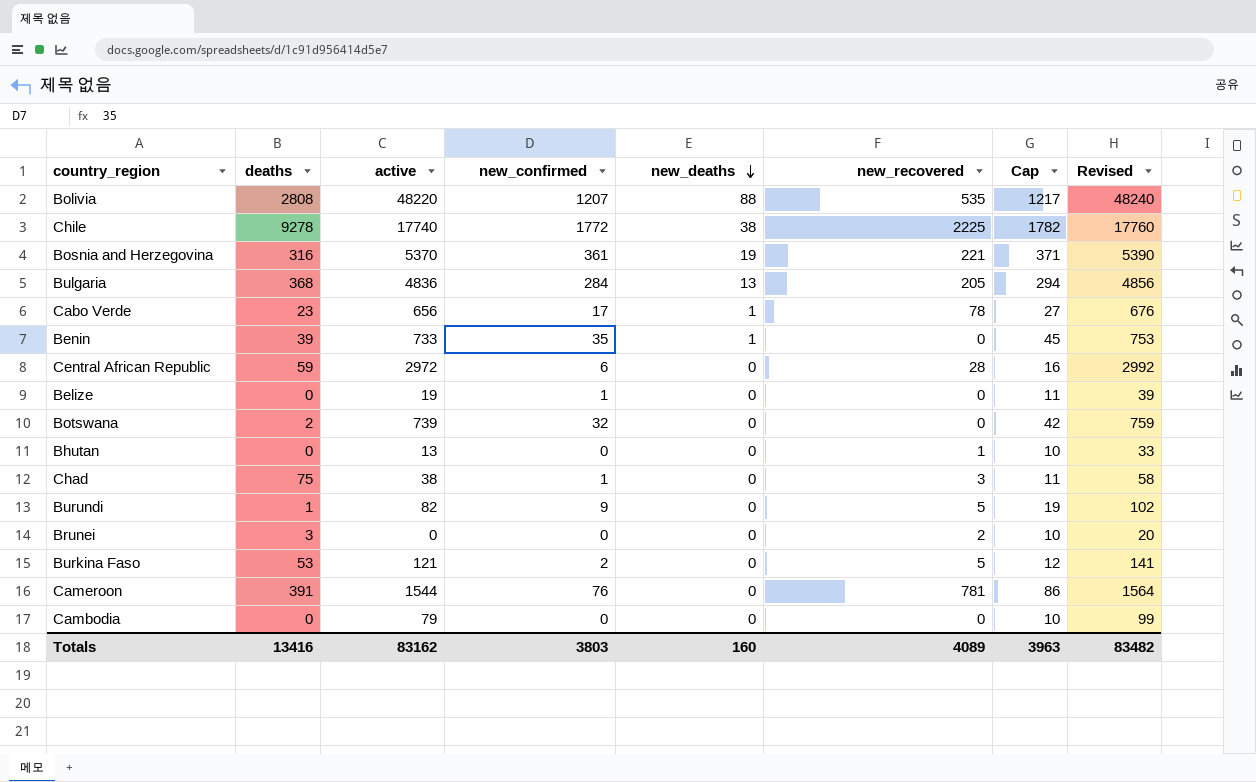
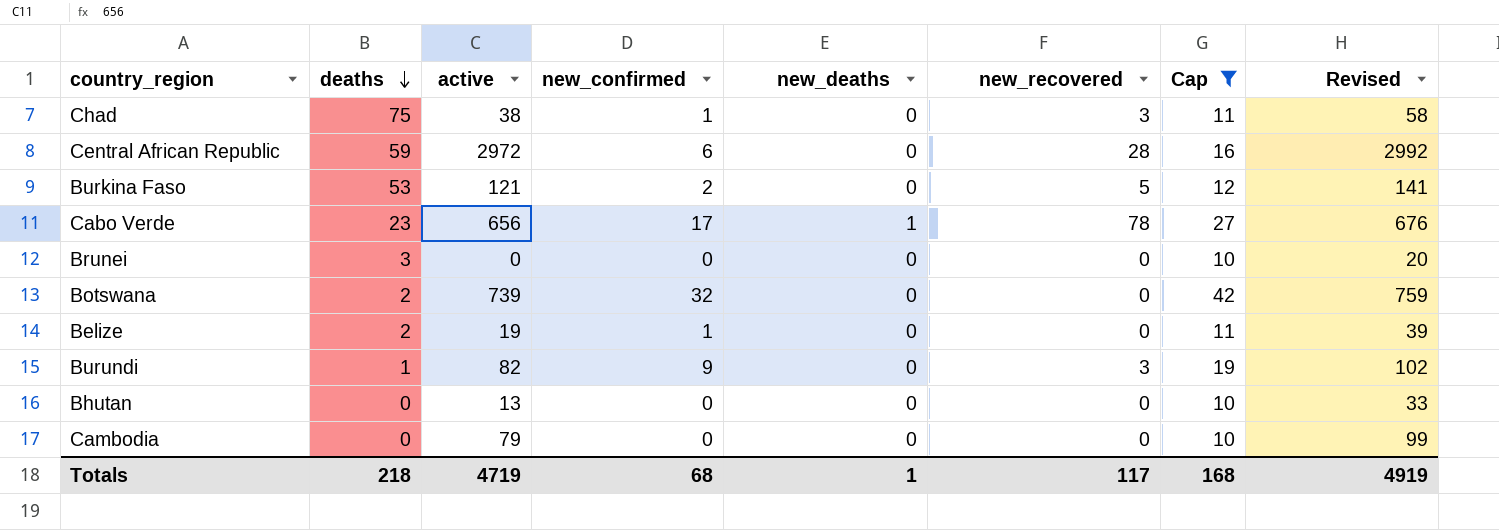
filter: none -> Cap <= 42
row order: new_deaths descending -> deaths descending
Brunei | new_recovered: 2 -> 0
Belize | deaths: 0 -> 2
Burundi | new_recovered: 5 -> 3
Bhutan | new_recovered: 1 -> 0
Totals | deaths: 13416 -> 218
Totals | active: 83162 -> 4719
Totals | new_confirmed: 3803 -> 68
Totals | new_deaths: 160 -> 1
Totals | new_recovered: 4089 -> 117
Totals | Cap: 3963 -> 168
Totals | Revised: 83482 -> 4919

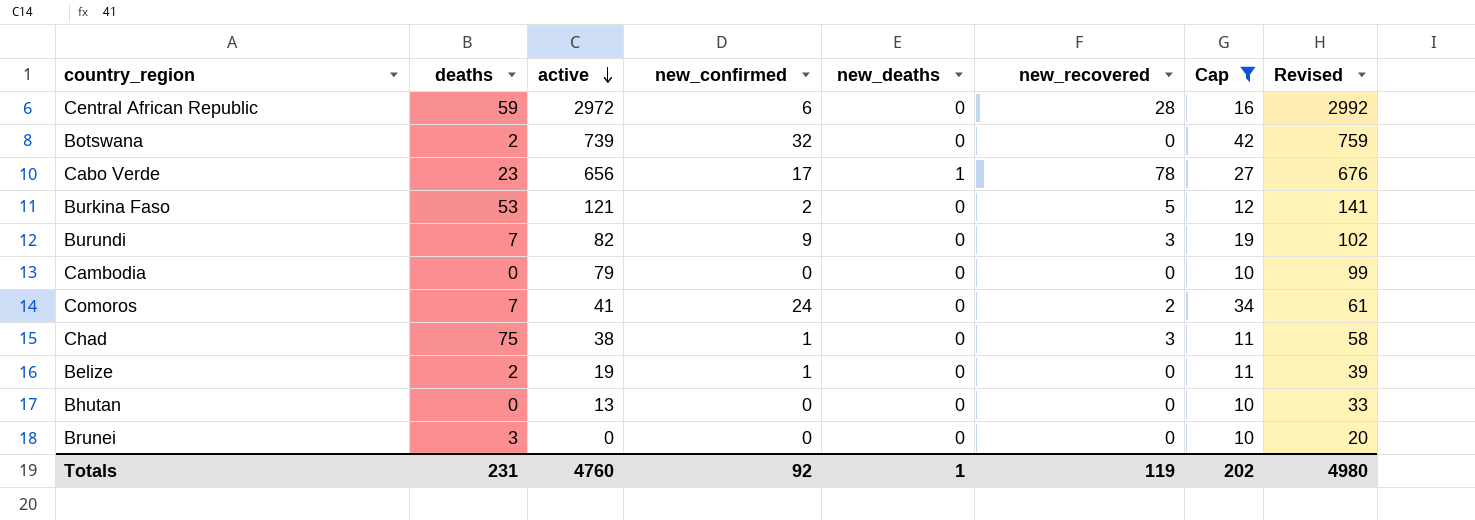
row order: deaths descending -> active descending
Burundi | deaths: 1 -> 7
row Comoros: none -> 7 | 41 | 24 | 0 | 2 | 34 | 61
Totals | deaths: 218 -> 231
Totals | active: 4719 -> 4760
Totals | new_confirmed: 68 -> 92
Totals | new_recovered: 117 -> 119
Totals | Cap: 168 -> 202
Totals | Revised: 4919 -> 4980

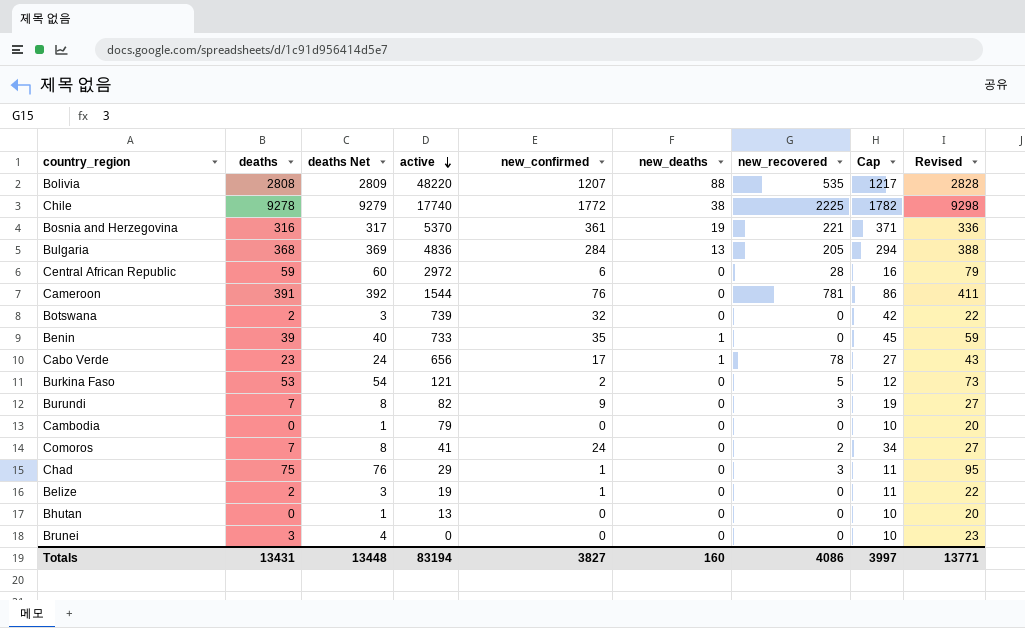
filter: Cap <= 42 -> none
column deaths Net | formula: none -> [deaths] + 1
column Revised | formula: [active] + 20 -> [deaths] + 20
Chad | active: 38 -> 29
Totals | deaths: 231 -> 13431
Totals | active: 4760 -> 83194
Totals | new_confirmed: 92 -> 3827
Totals | new_deaths: 1 -> 160
Totals | new_recovered: 119 -> 4086
Totals | Cap: 202 -> 3997
Totals | Revised: 4980 -> 13771

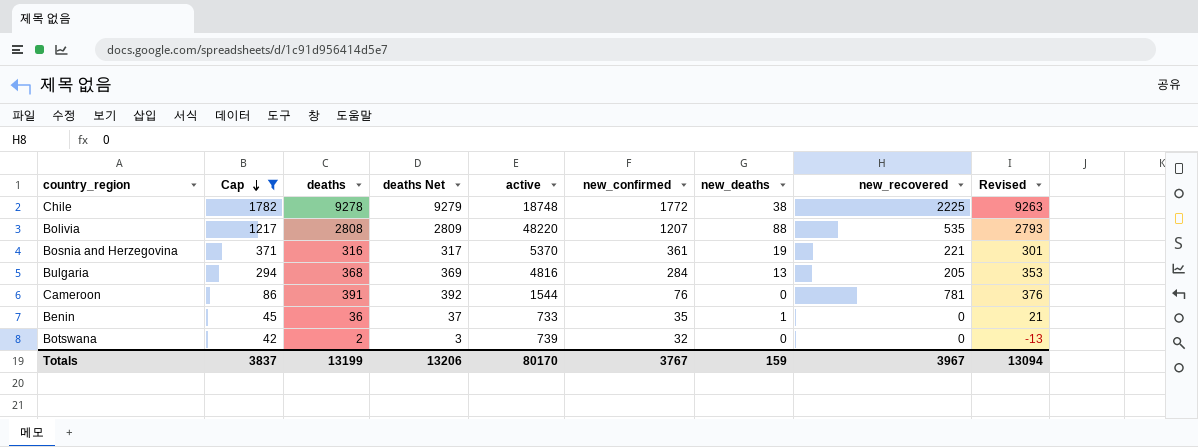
filter: none -> Cap >= 42
row order: active descending -> Cap descending
column Cap | position: 8 -> 2
column Revised | formula: [deaths] + 20 -> [deaths] - 15
Chile | active: 17740 -> 18748
Bulgaria | active: 4836 -> 4816
Benin | deaths: 39 -> 36
Benin | deaths Net: 40 -> 37
Totals | Cap: 3997 -> 3837
Totals | deaths: 13431 -> 13199
Totals | deaths Net: 13448 -> 13206
Totals | active: 83194 -> 80170
Totals | new_confirmed: 3827 -> 3767
Totals | new_deaths: 160 -> 159
Totals | new_recovered: 4086 -> 3967
Totals | Revised: 13771 -> 13094

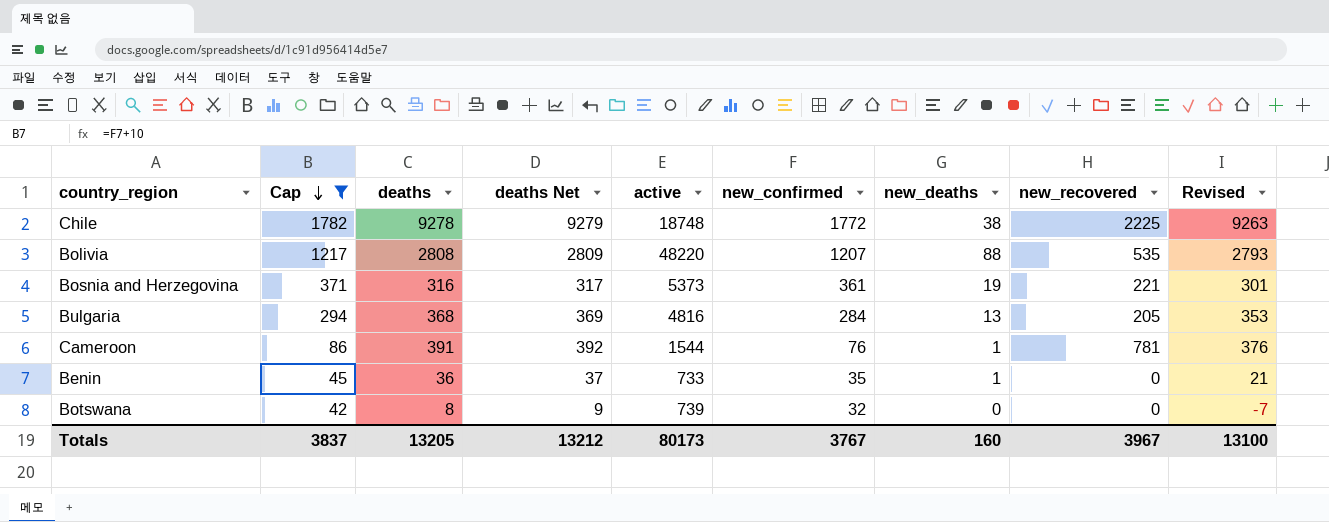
Bosnia and Herzegovina | active: 5370 -> 5373
Cameroon | new_deaths: 0 -> 1
Botswana | deaths: 2 -> 8
Botswana | deaths Net: 3 -> 9
Botswana | Revised: -13 -> -7
Totals | deaths: 13199 -> 13205
Totals | deaths Net: 13206 -> 13212
Totals | active: 80170 -> 80173
Totals | new_deaths: 159 -> 160
Totals | Revised: 13094 -> 13100

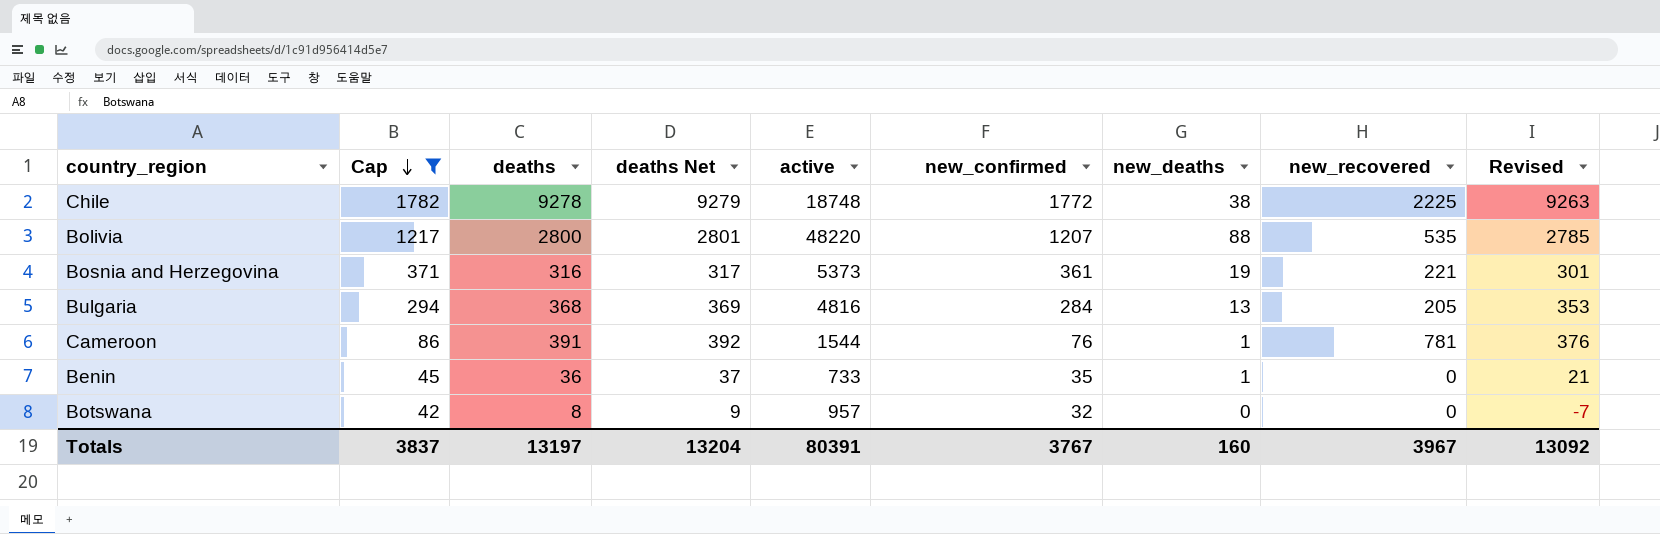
Bolivia | deaths: 2808 -> 2800
Bolivia | deaths Net: 2809 -> 2801
Bolivia | Revised: 2793 -> 2785
Botswana | active: 739 -> 957
Totals | deaths: 13205 -> 13197
Totals | deaths Net: 13212 -> 13204
Totals | active: 80173 -> 80391
Totals | Revised: 13100 -> 13092

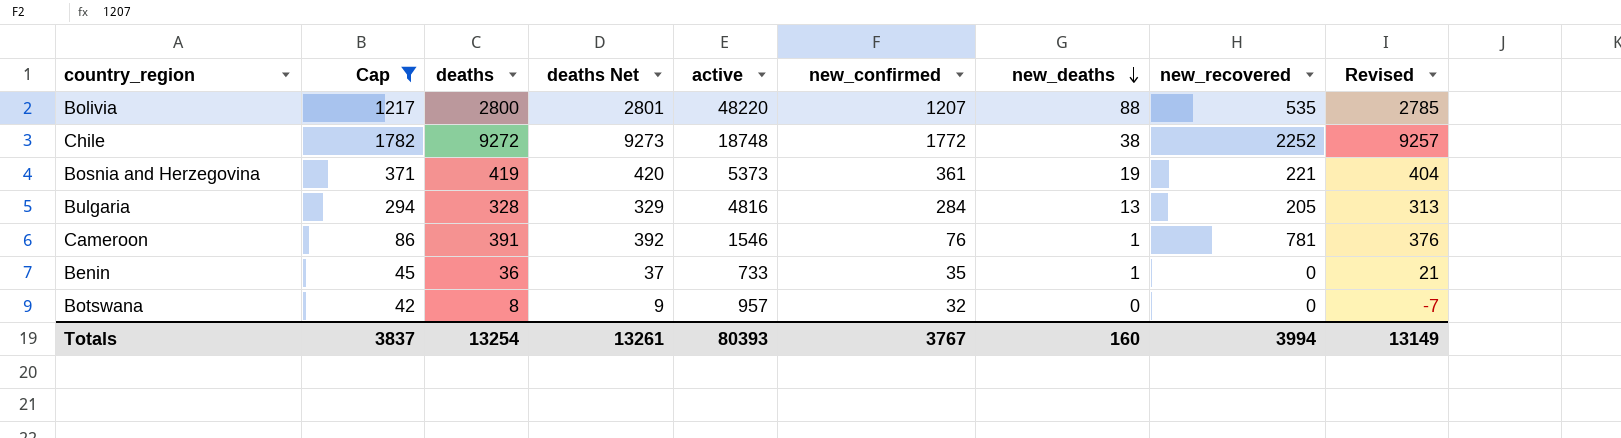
row order: Cap descending -> new_deaths descending
Chile | deaths: 9278 -> 9272
Chile | deaths Net: 9279 -> 9273
Chile | new_recovered: 2225 -> 2252
Chile | Revised: 9263 -> 9257
Bosnia and Herzegovina | deaths: 316 -> 419
Bosnia and Herzegovina | deaths Net: 317 -> 420
Bosnia and Herzegovina | Revised: 301 -> 404
Bulgaria | deaths: 368 -> 328
Bulgaria | deaths Net: 369 -> 329
Bulgaria | Revised: 353 -> 313
Cameroon | active: 1544 -> 1546
Totals | deaths: 13197 -> 13254
Totals | deaths Net: 13204 -> 13261
Totals | active: 80391 -> 80393
Totals | new_recovered: 3967 -> 3994
Totals | Revised: 13092 -> 13149

